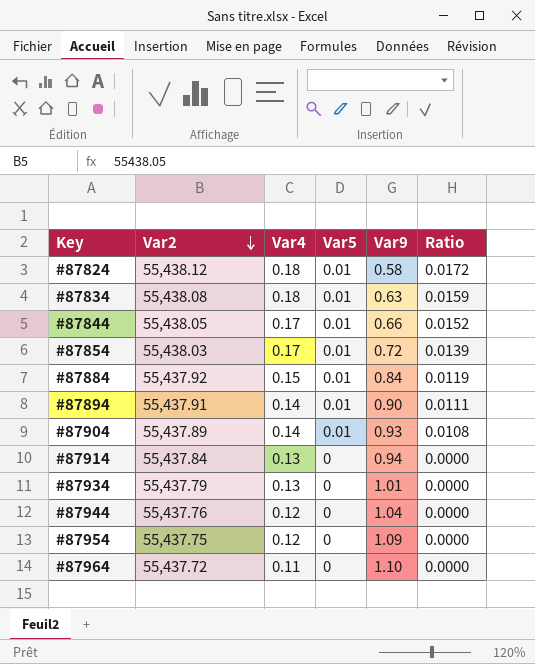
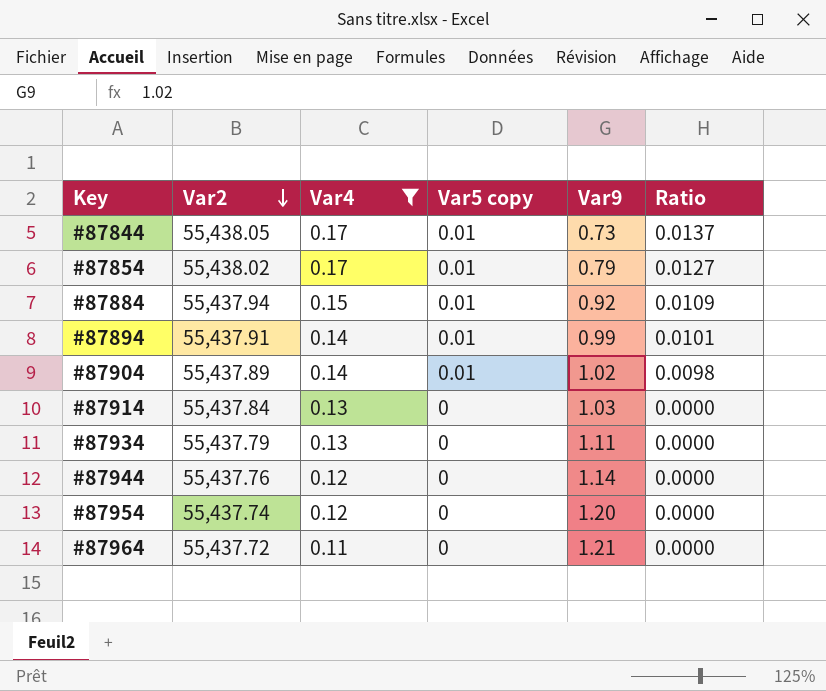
filter: none -> Var4 != 0.18
column name: Var5 -> Var5 copy
#87844 | Var9: 0.66 -> 0.73
#87844 | Ratio: 0.0152 -> 0.0137
#87854 | Var2: 55,438.03 -> 55,438.02
#87854 | Var9: 0.72 -> 0.79
#87854 | Ratio: 0.0139 -> 0.0127
#87884 | Var2: 55,437.92 -> 55,437.94
#87884 | Var9: 0.84 -> 0.92
#87884 | Ratio: 0.0119 -> 0.0109
#87894 | Var9: 0.90 -> 0.99
#87894 | Ratio: 0.0111 -> 0.0101
#87904 | Var9: 0.93 -> 1.02
#87904 | Ratio: 0.0108 -> 0.0098
#87914 | Var9: 0.94 -> 1.03
#87934 | Var9: 1.01 -> 1.11
#87944 | Var9: 1.04 -> 1.14
#87954 | Var2: 55,437.75 -> 55,437.74
#87954 | Var9: 1.09 -> 1.20
#87964 | Var9: 1.10 -> 1.21

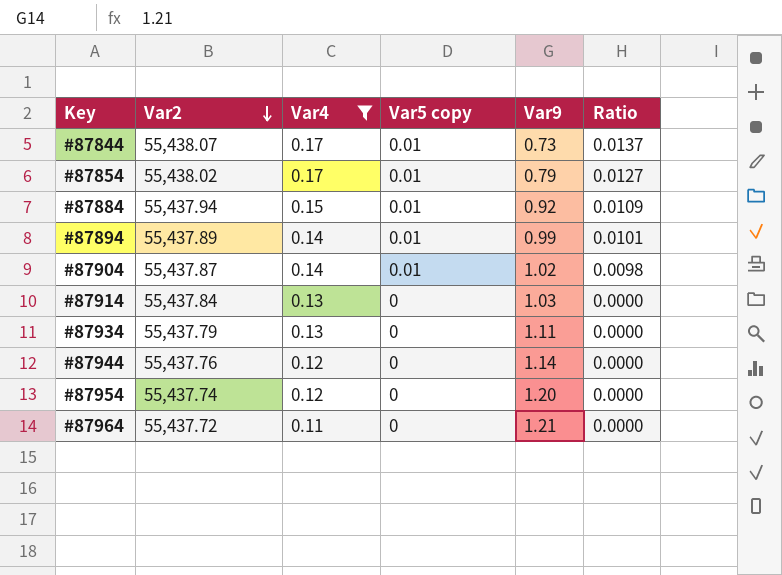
#87844 | Var2: 55,438.05 -> 55,438.07
#87894 | Var2: 55,437.91 -> 55,437.89
#87904 | Var2: 55,437.89 -> 55,437.87

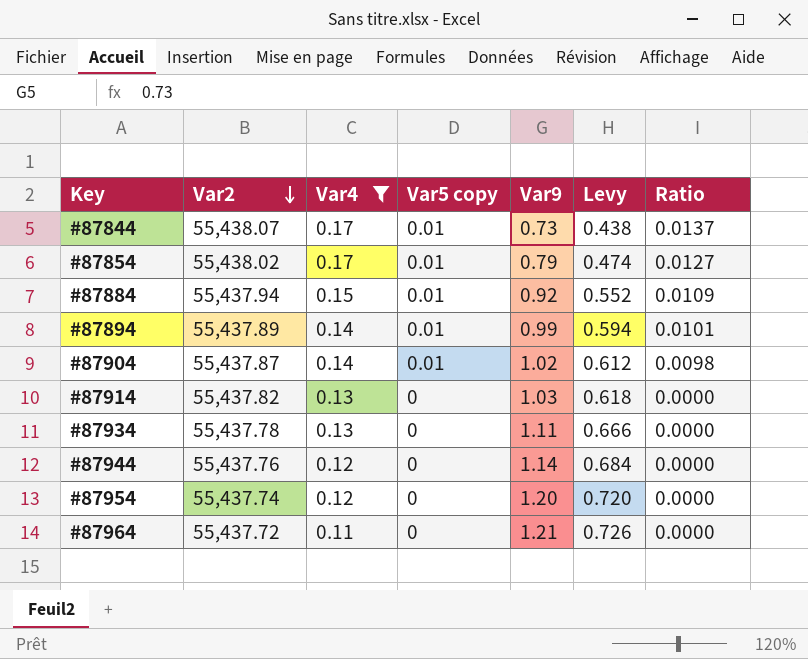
column Levy | formula: none -> [Var9] * 0.6
#87914 | Var2: 55,437.84 -> 55,437.82
#87934 | Var2: 55,437.79 -> 55,437.78

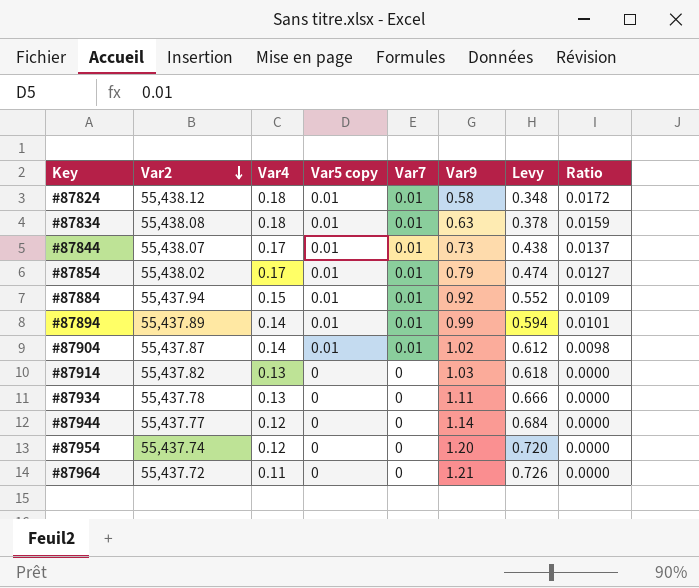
filter: Var4 != 0.18 -> none
column Var7 | position: none -> 5
#87944 | Var2: 55,437.76 -> 55,437.77

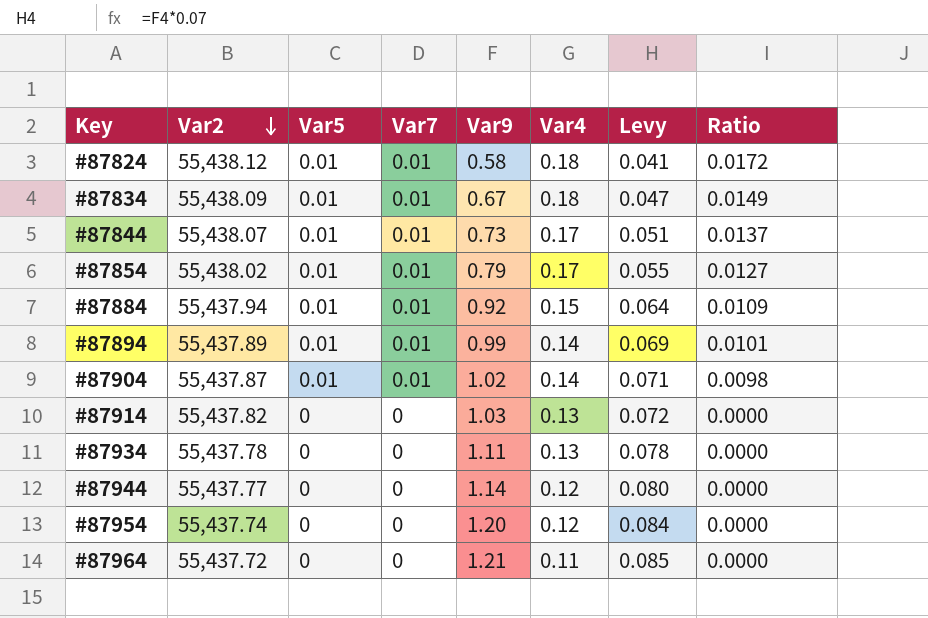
column name: Var5 copy -> Var5
column Var4 | position: 3 -> 6
column Levy | formula: [Var9] * 0.6 -> [Var9] * 0.07
#87834 | Var2: 55,438.08 -> 55,438.09
#87834 | Var9: 0.63 -> 0.67
#87834 | Ratio: 0.0159 -> 0.0149

